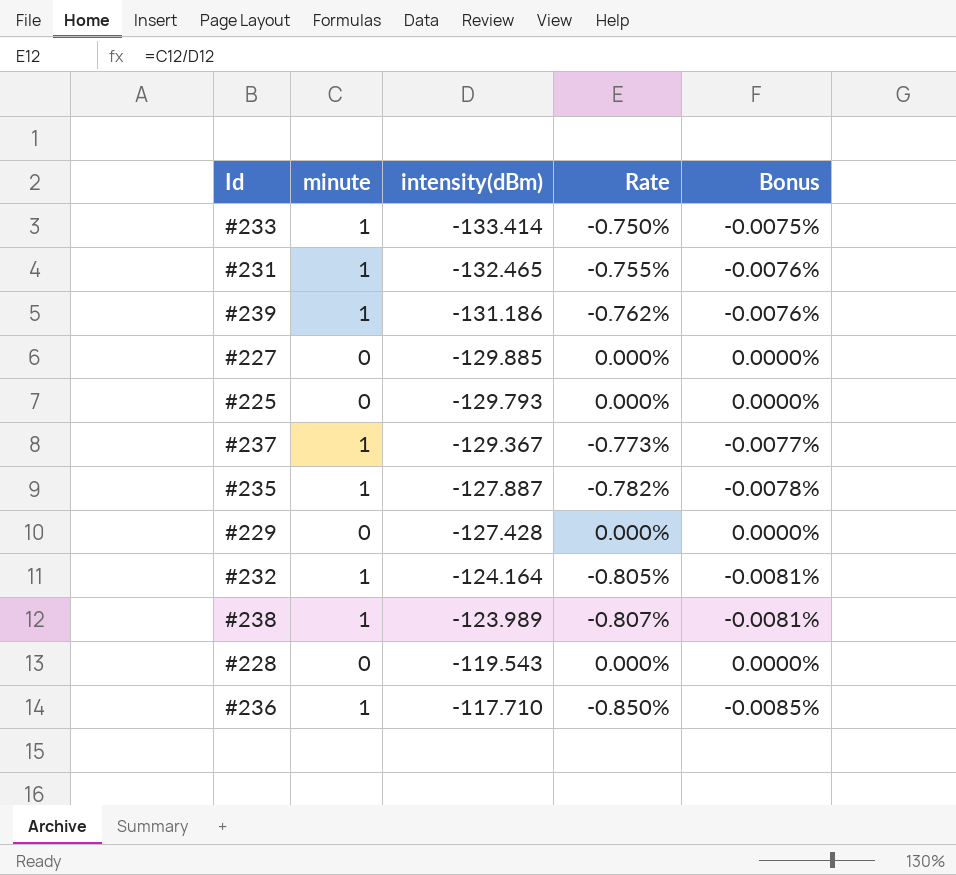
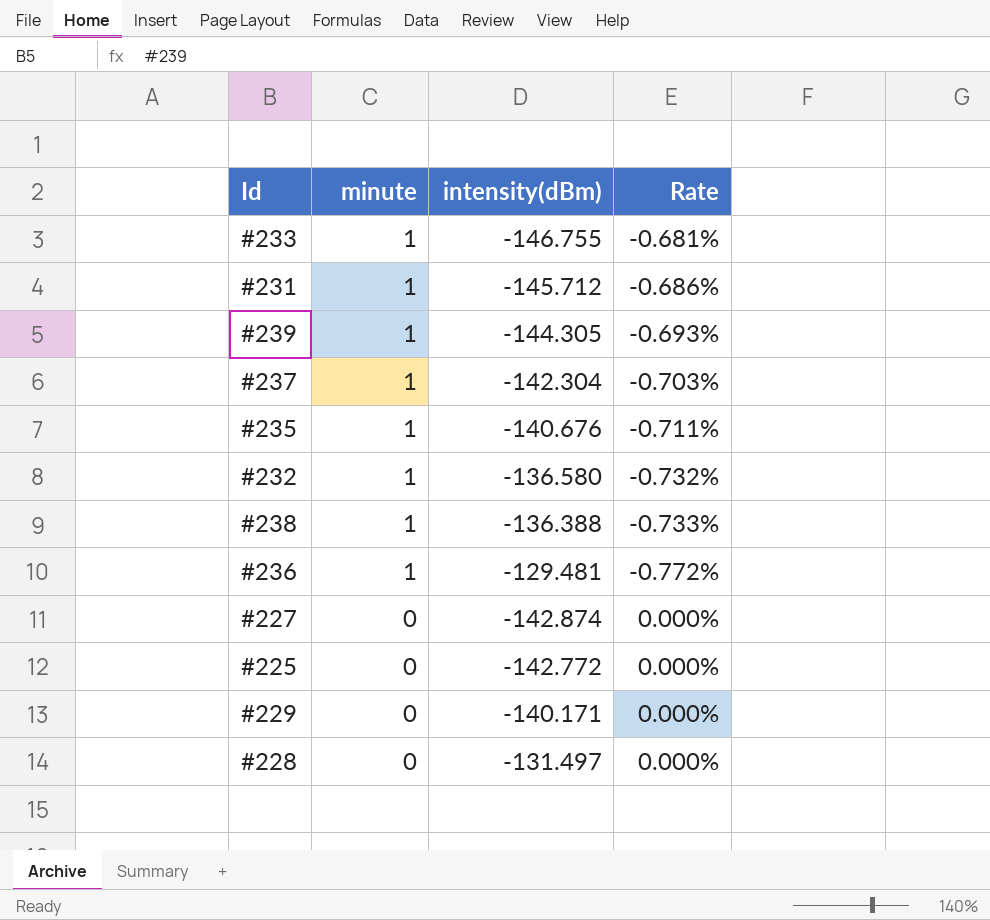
row order: intensity(dBm) ascending -> minute descending
column Bonus | formula: [Rate] * 0.01 -> none
#233 | intensity(dBm): -133.414 -> -146.755
#233 | Rate: -0.750% -> -0.681%
#231 | intensity(dBm): -132.465 -> -145.712
#231 | Rate: -0.755% -> -0.686%
#239 | intensity(dBm): -131.186 -> -144.305
#239 | Rate: -0.762% -> -0.693%
#237 | intensity(dBm): -129.367 -> -142.304
#237 | Rate: -0.773% -> -0.703%
#235 | intensity(dBm): -127.887 -> -140.676
#235 | Rate: -0.782% -> -0.711%
#232 | intensity(dBm): -124.164 -> -136.580
#232 | Rate: -0.805% -> -0.732%
#238 | intensity(dBm): -123.989 -> -136.388
#238 | Rate: -0.807% -> -0.733%
#236 | intensity(dBm): -117.710 -> -129.481
#236 | Rate: -0.850% -> -0.772%
#227 | intensity(dBm): -129.885 -> -142.874
#225 | intensity(dBm): -129.793 -> -142.772
#229 | intensity(dBm): -127.428 -> -140.171
#228 | intensity(dBm): -119.543 -> -131.497

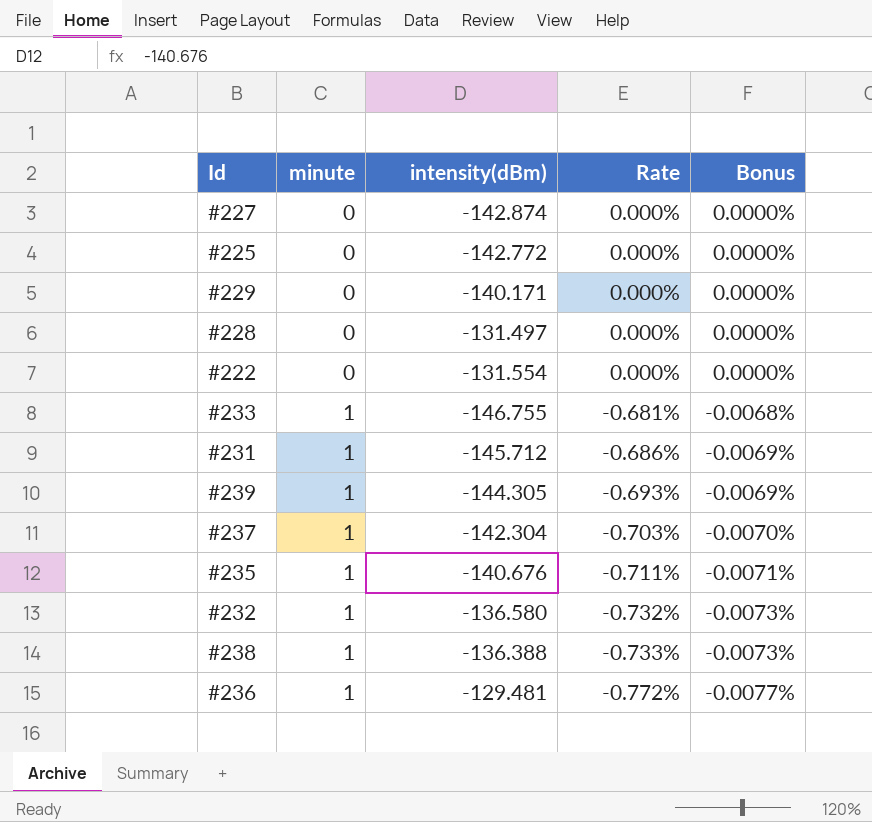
row order: minute descending -> minute ascending
column Bonus | formula: none -> [Rate] * 0.01
row #222: none -> 0 | -131.554 | 0.000% | 0.0000%

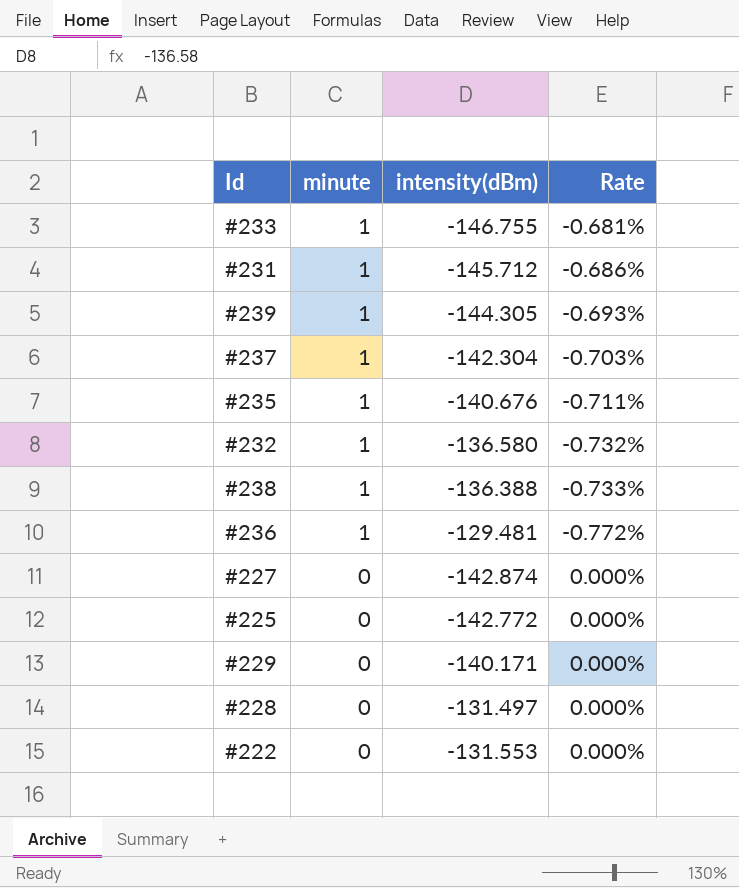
row order: minute ascending -> minute descending
column Bonus | formula: [Rate] * 0.01 -> none
#222 | intensity(dBm): -131.554 -> -131.553

